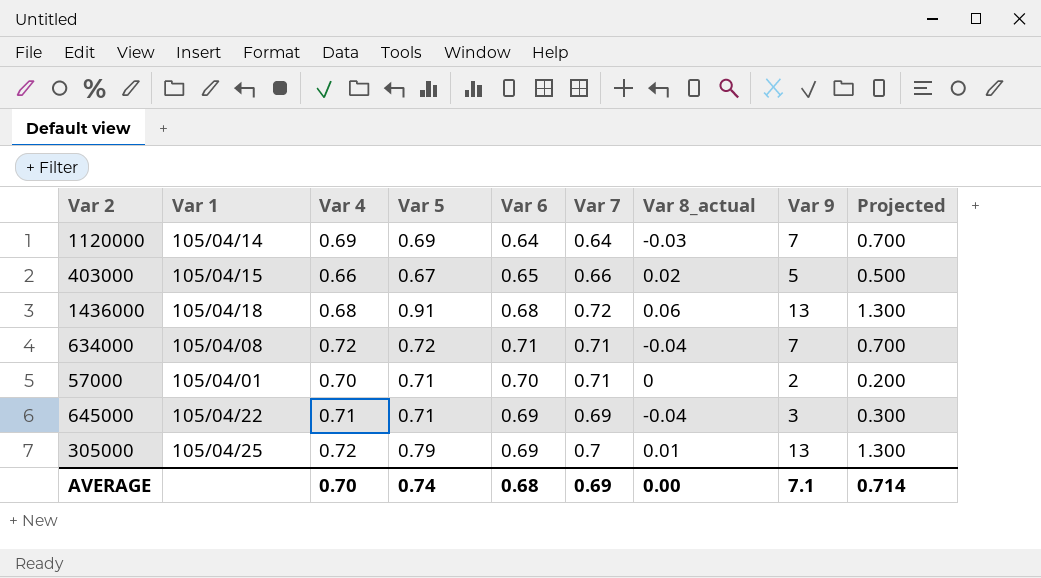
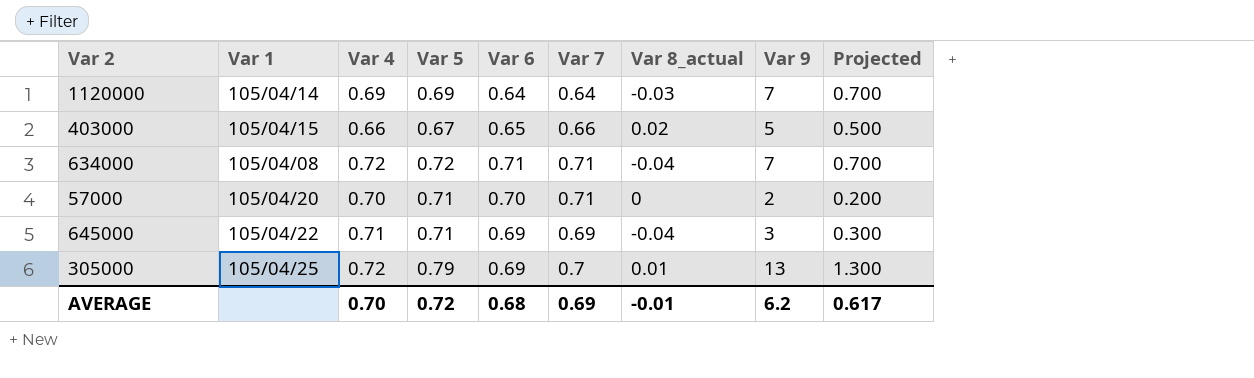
row 1436000: 105/04/18 | 0.68 | 0.91 | 0.68 | 0.72 | 0.06 | 13 | 1.300 -> none
57000 | Var 1: 105/04/01 -> 105/04/20
AVERAGE | Var 5: 0.74 -> 0.72
AVERAGE | Var 8_actual: 0.00 -> -0.01
AVERAGE | Var 9: 7.1 -> 6.2
AVERAGE | Projected: 0.714 -> 0.617

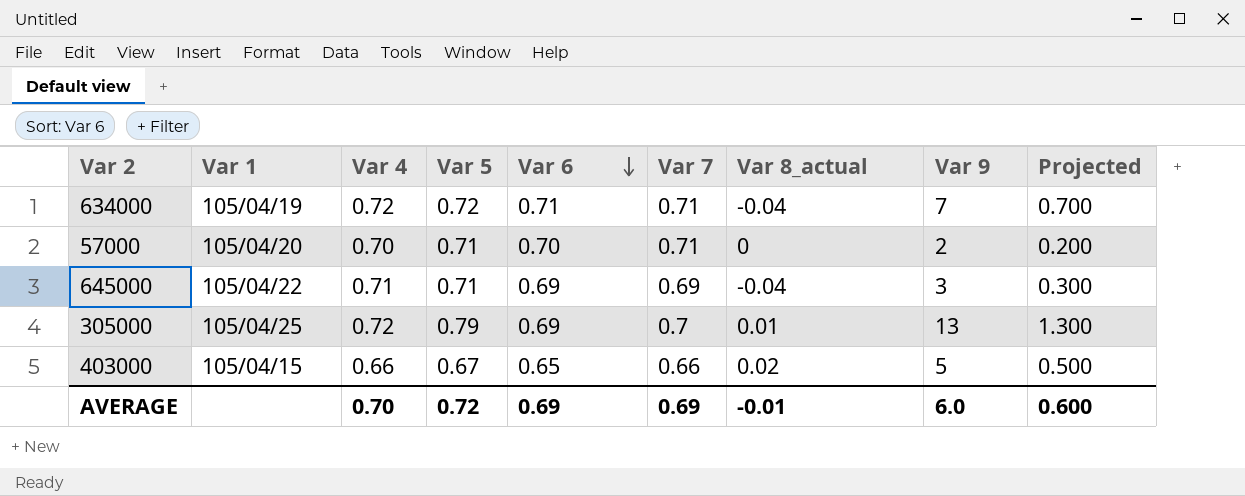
row order: none -> Var 6 descending
row 1120000: 105/04/14 | 0.69 | 0.69 | 0.64 | 0.64 | -0.03 | 7 | 0.700 -> none
634000 | Var 1: 105/04/08 -> 105/04/19
AVERAGE | Var 6: 0.68 -> 0.69
AVERAGE | Var 9: 6.2 -> 6.0
AVERAGE | Projected: 0.617 -> 0.600

